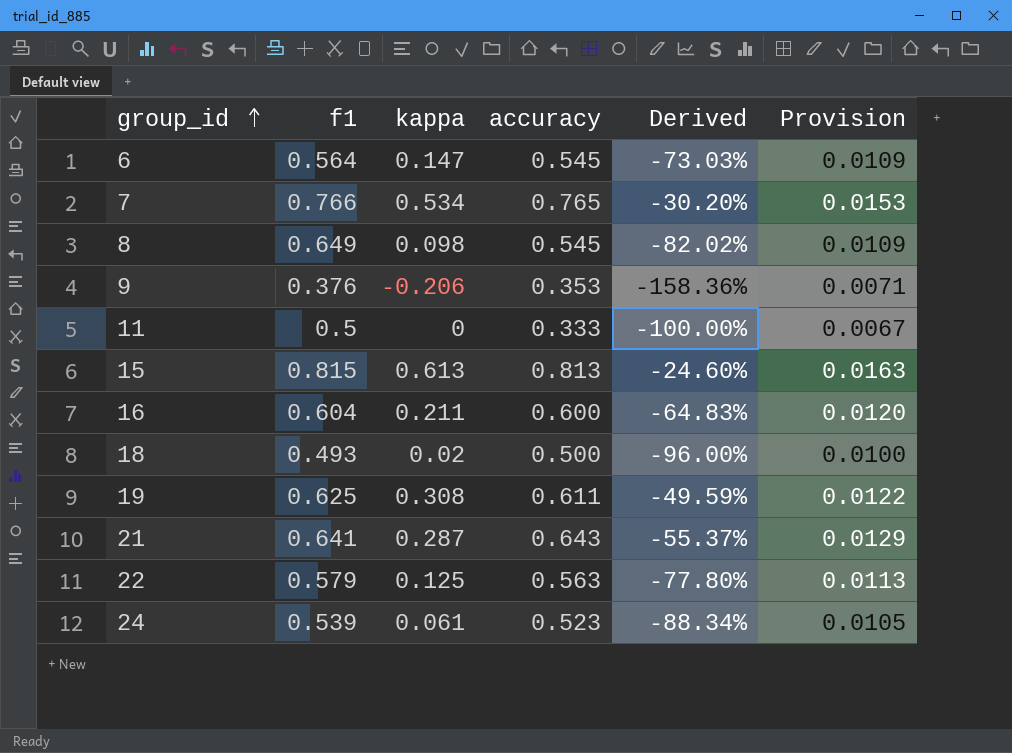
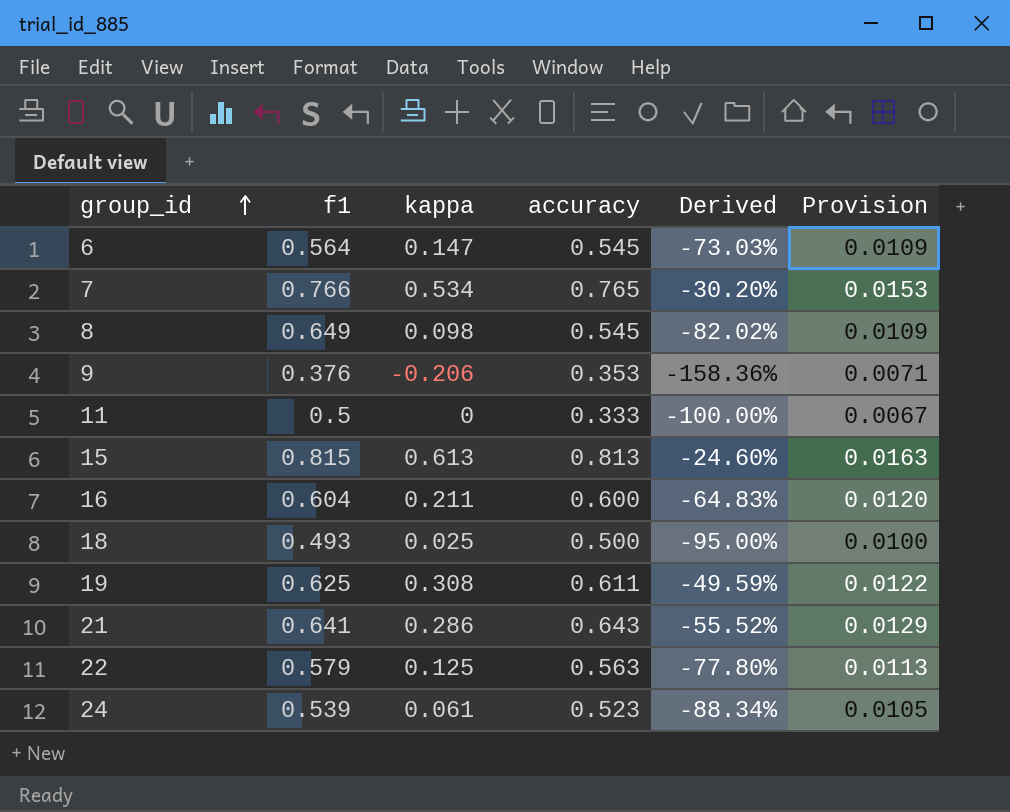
18 | kappa: 0.02 -> 0.025
18 | Derived: -96.00% -> -95.00%
21 | kappa: 0.287 -> 0.286
21 | Derived: -55.37% -> -55.52%

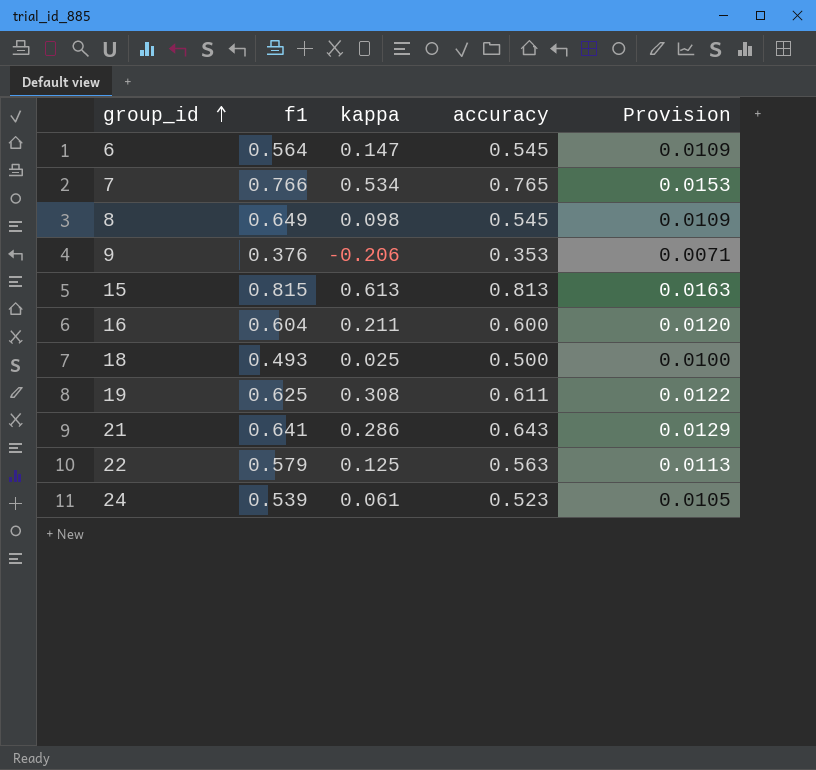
column Derived | formula: ([kappa] - [accuracy]) / [accuracy] -> none
row 11: 0.5 | 0 | 0.333 | -100.00% | 0.0067 -> none

